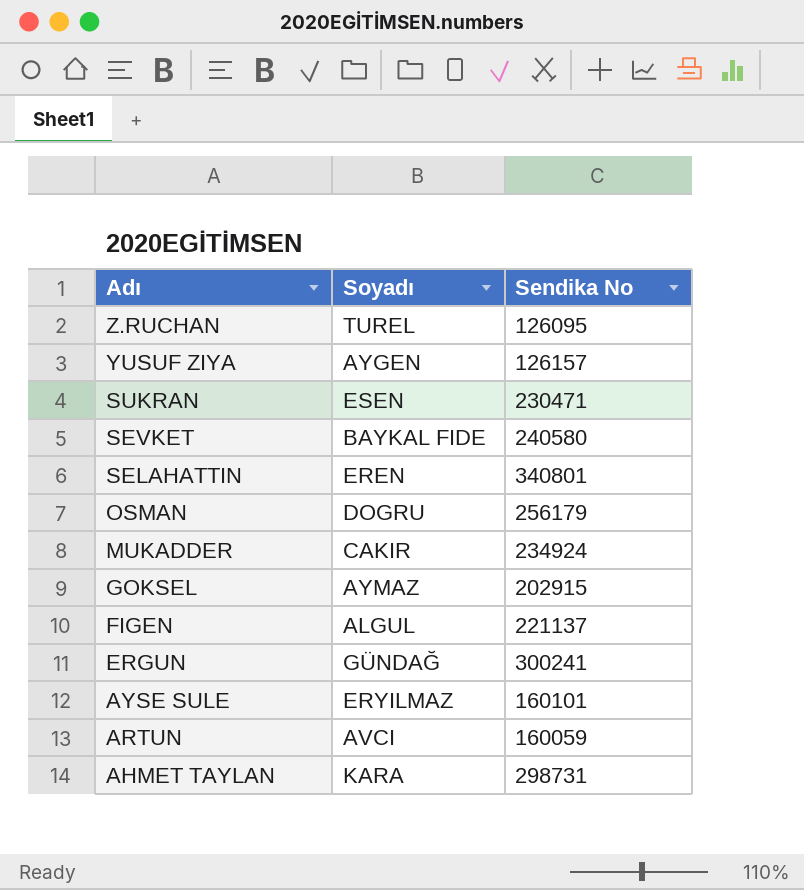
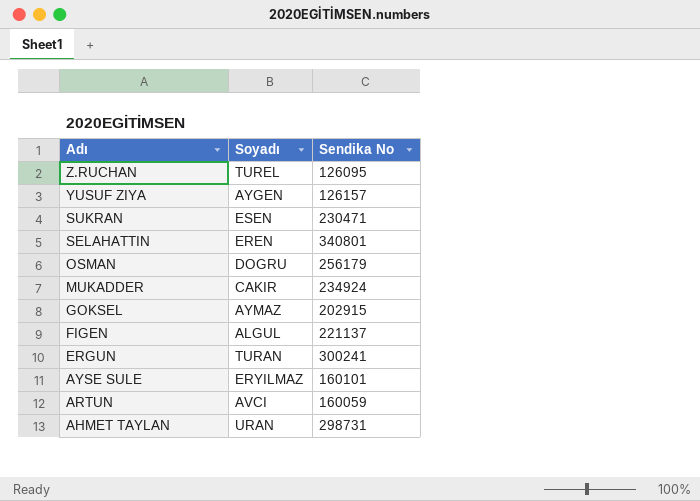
row SEVKET: BAYKAL FIDE | 240580 -> none
ERGUN | Soyadı: GÜNDAĞ -> TURAN
AHMET TAYLAN | Soyadı: KARA -> URAN

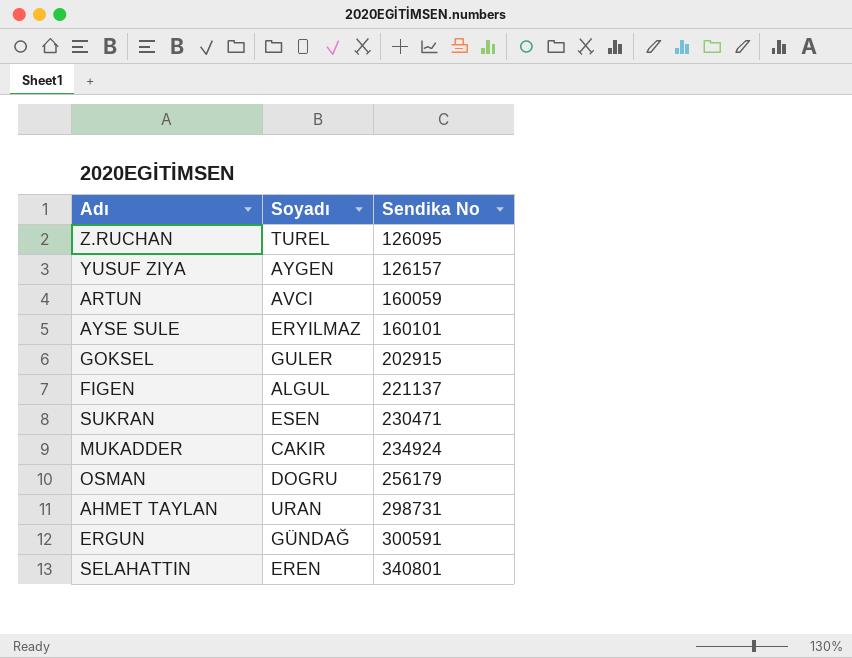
row order: Adı descending -> Sendika No ascending
GOKSEL | Soyadı: AYMAZ -> GULER
ERGUN | Soyadı: TURAN -> GÜNDAĞ
ERGUN | Sendika No: 300241 -> 300591

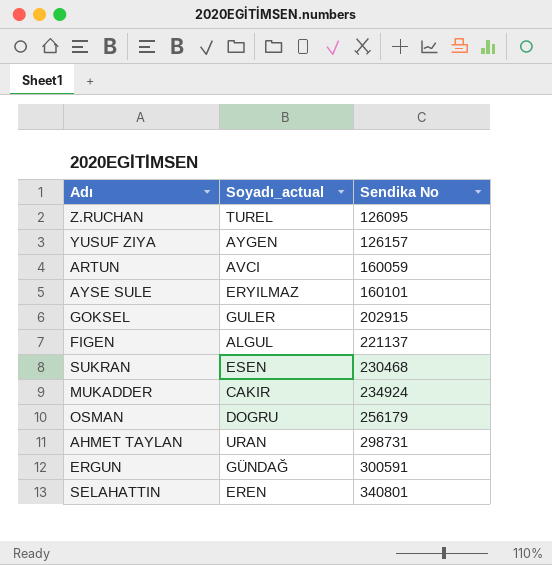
column name: Soyadı -> Soyadı_actual
SUKRAN | Sendika No: 230471 -> 230468

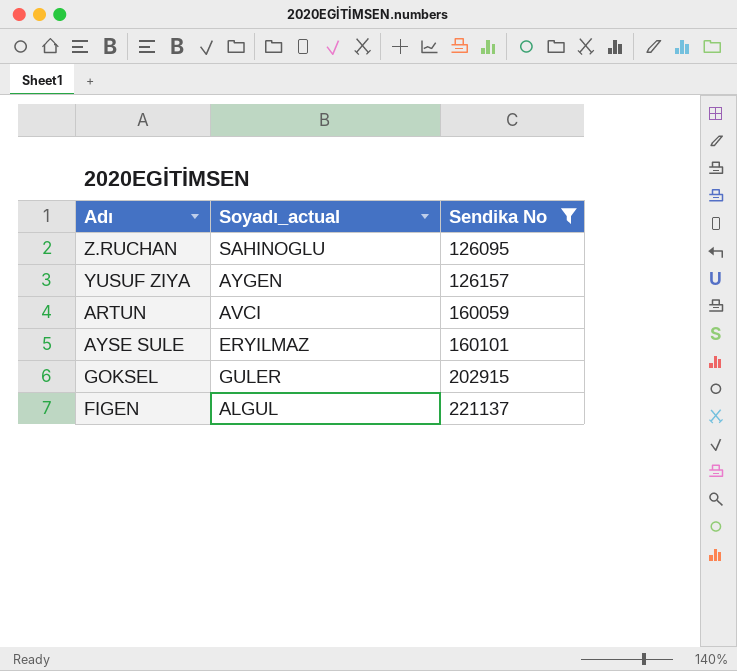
filter: none -> Sendika No <= 221137
Z.RUCHAN | Soyadı_actual: TUREL -> SAHINOGLU

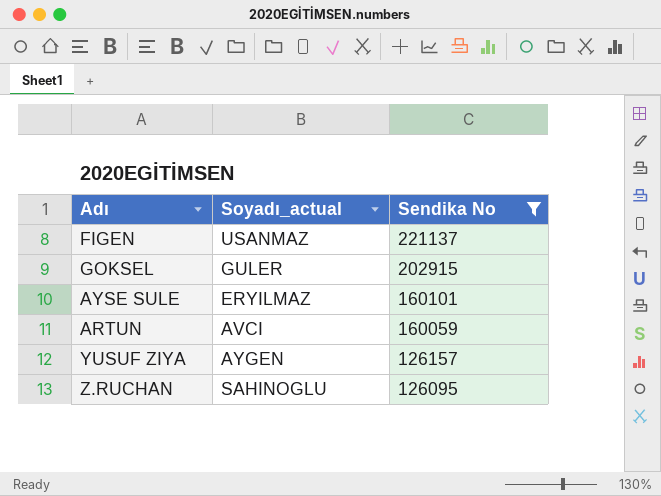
row order: Sendika No ascending -> Sendika No descending
FIGEN | Soyadı_actual: ALGUL -> USANMAZ

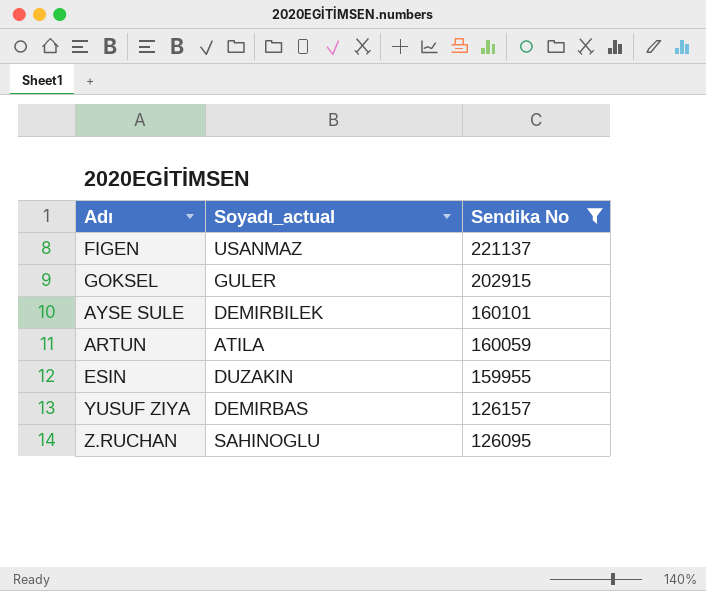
AYSE SULE | Soyadı_actual: ERYILMAZ -> DEMIRBILEK
ARTUN | Soyadı_actual: AVCI -> ATILA
row ESIN: none -> DUZAKIN | 159955
YUSUF ZIYA | Soyadı_actual: AYGEN -> DEMIRBAS

